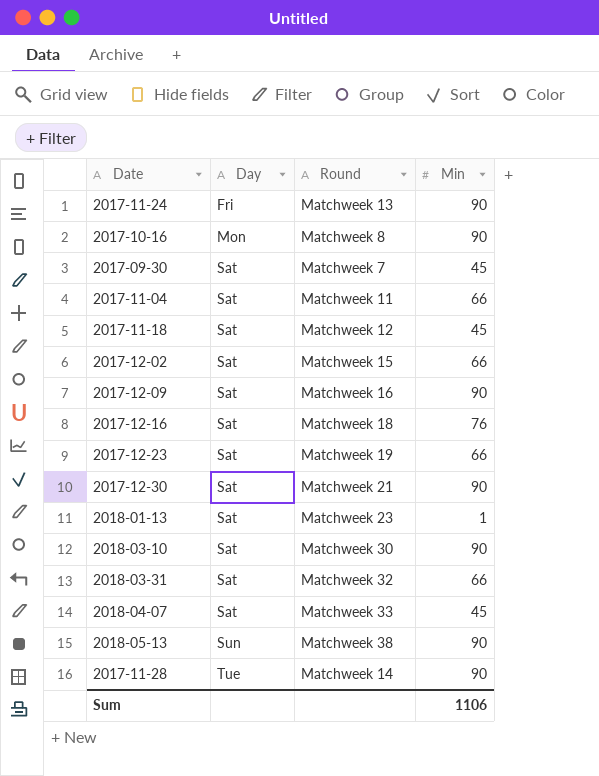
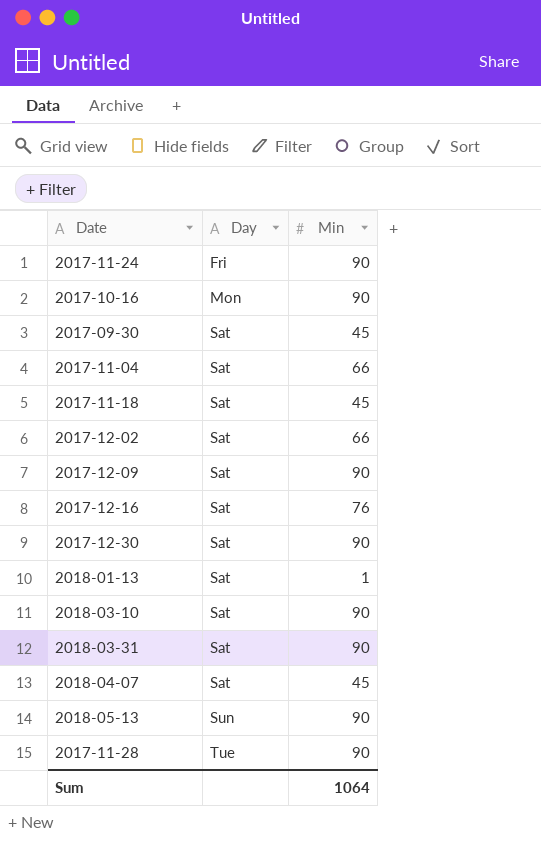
column Round | position: 3 -> none
row 2017-12-23: Sat | Matchweek 19 | 66 -> none
2018-03-31 | Min: 66 -> 90
Sum | Min: 1106 -> 1064

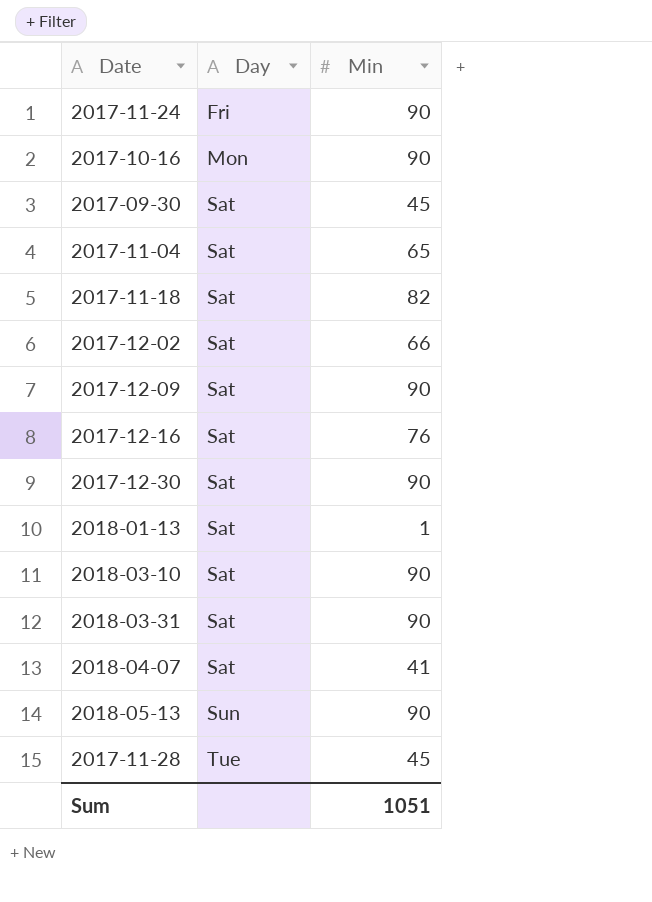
2017-11-04 | Min: 66 -> 65
2017-11-18 | Min: 45 -> 82
2018-04-07 | Min: 45 -> 41
2017-11-28 | Min: 90 -> 45
Sum | Min: 1064 -> 1051

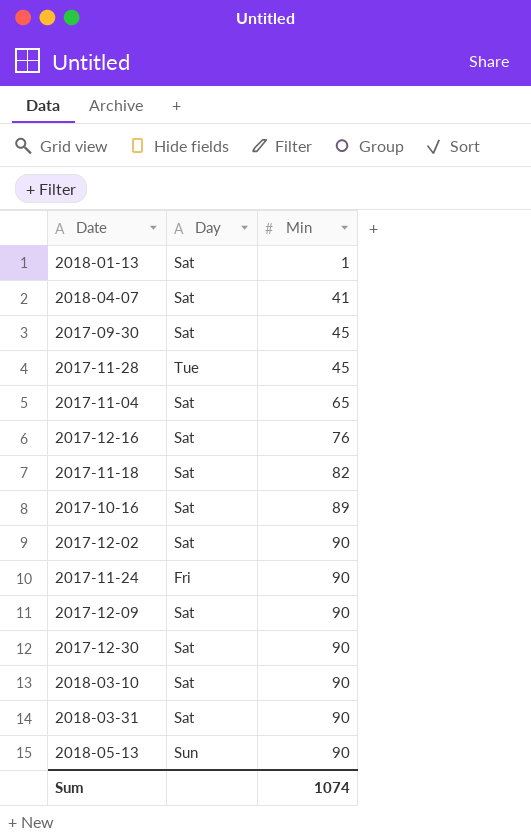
row order: Day ascending -> Min ascending
2017-10-16 | Day: Mon -> Sat
2017-10-16 | Min: 90 -> 89
2017-12-02 | Min: 66 -> 90
Sum | Min: 1051 -> 1074

